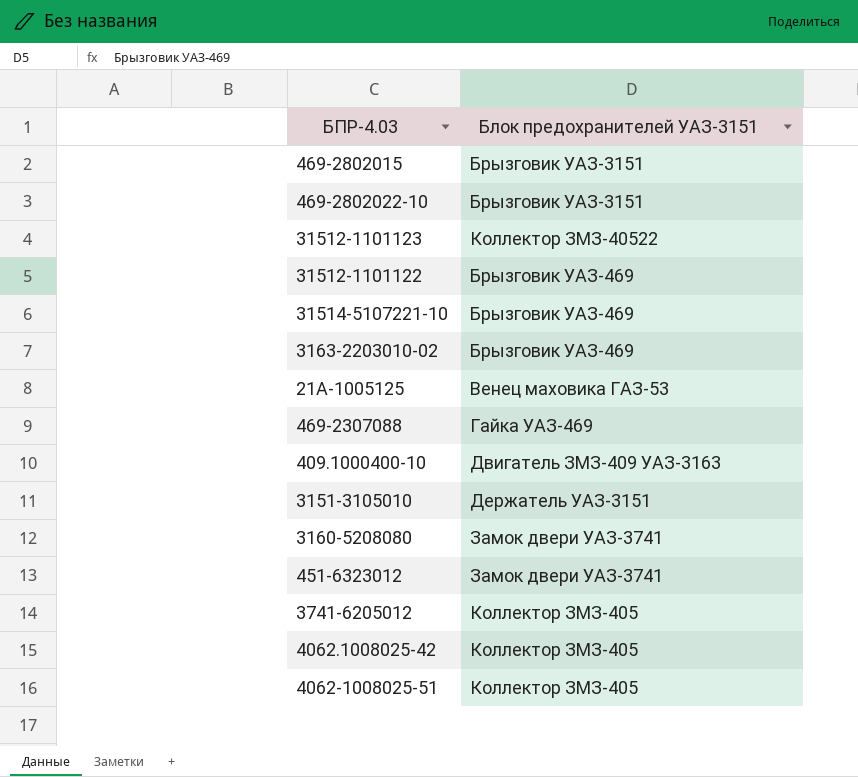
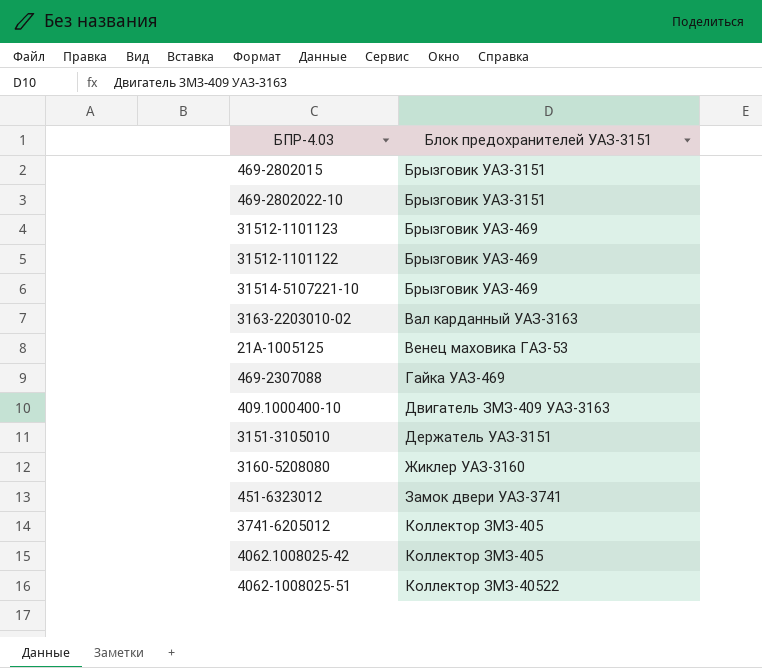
31512-1101123 | Блок предохранителей УАЗ-3151: Коллектор ЗМЗ-40522 -> Брызговик УАЗ-469
3163-2203010-02 | Блок предохранителей УАЗ-3151: Брызговик УАЗ-469 -> Вал карданный УАЗ-3163
3160-5208080 | Блок предохранителей УАЗ-3151: Замок двери УАЗ-3741 -> Жиклер УАЗ-3160
4062-1008025-51 | Блок предохранителей УАЗ-3151: Коллектор ЗМЗ-405 -> Коллектор ЗМЗ-40522

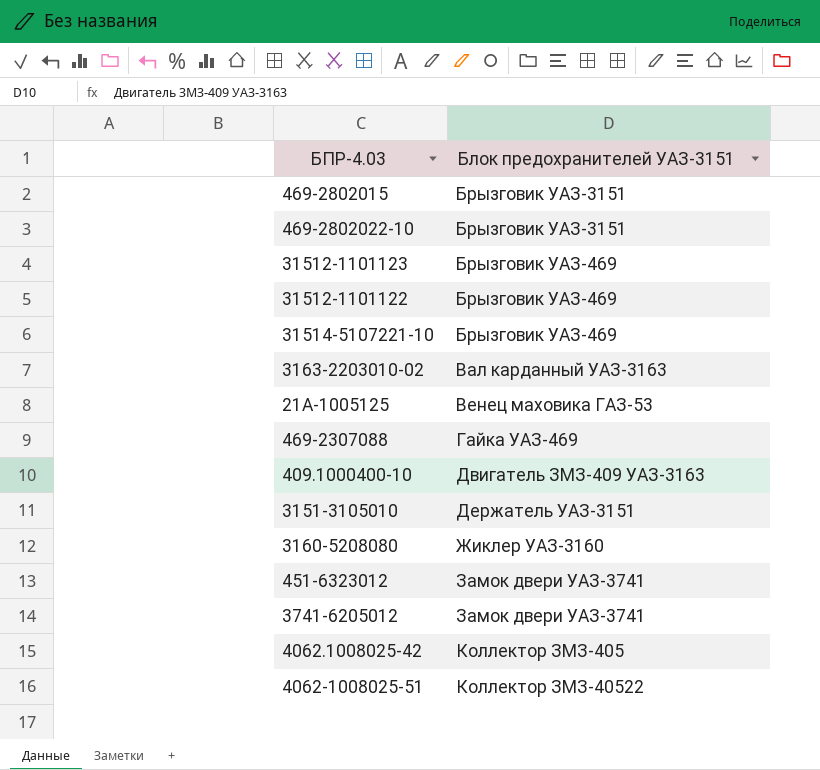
3741-6205012 | Блок предохранителей УАЗ-3151: Коллектор ЗМЗ-405 -> Замок двери УАЗ-3741

